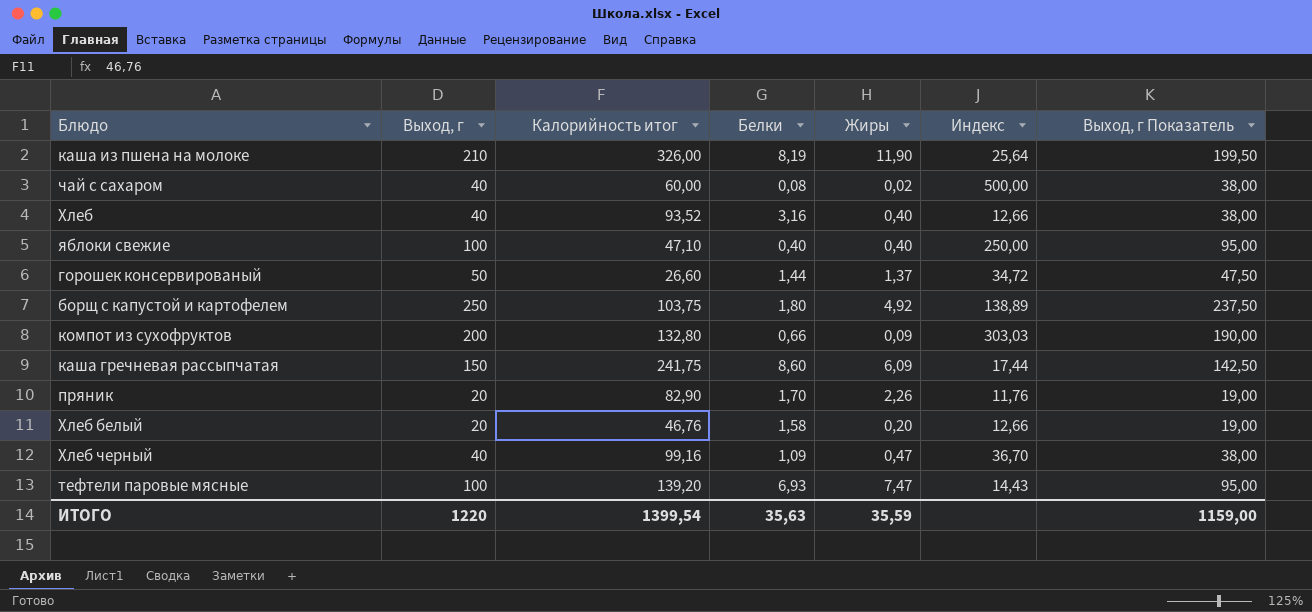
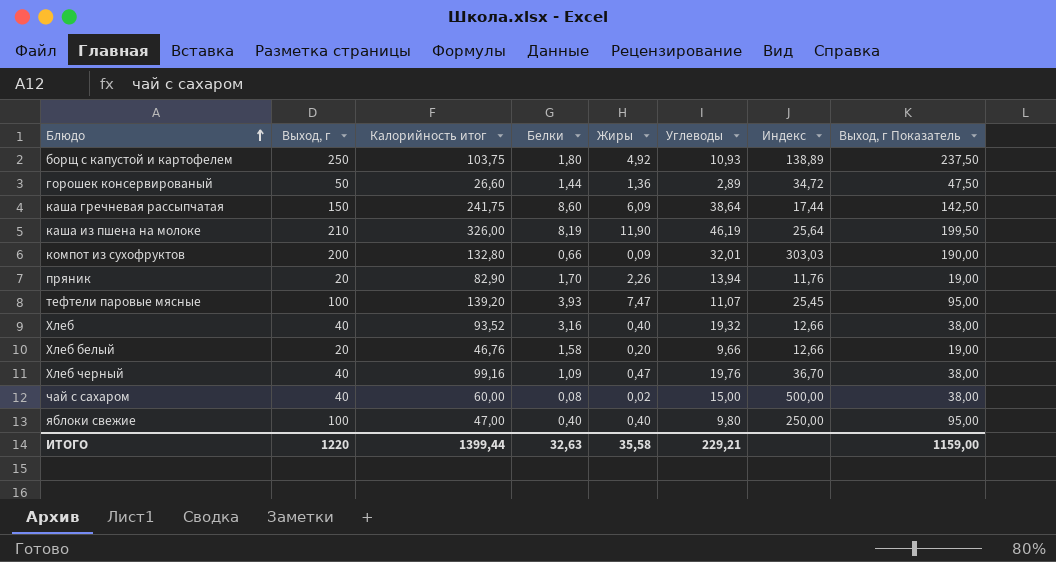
row order: none -> Блюдо ascending
column Углеводы | position: none -> 6
горошек консервированый | Жиры: 1,37 -> 1,36
тефтели паровые мясные | Белки: 6,93 -> 3,93
тефтели паровые мясные | Индекс: 14,43 -> 25,45
яблоки свежие | Калорийность итог: 47,10 -> 47,00
ИТОГО | Калорийность итог: 1399,54 -> 1399,44
ИТОГО | Белки: 35,63 -> 32,63
ИТОГО | Жиры: 35,59 -> 35,58

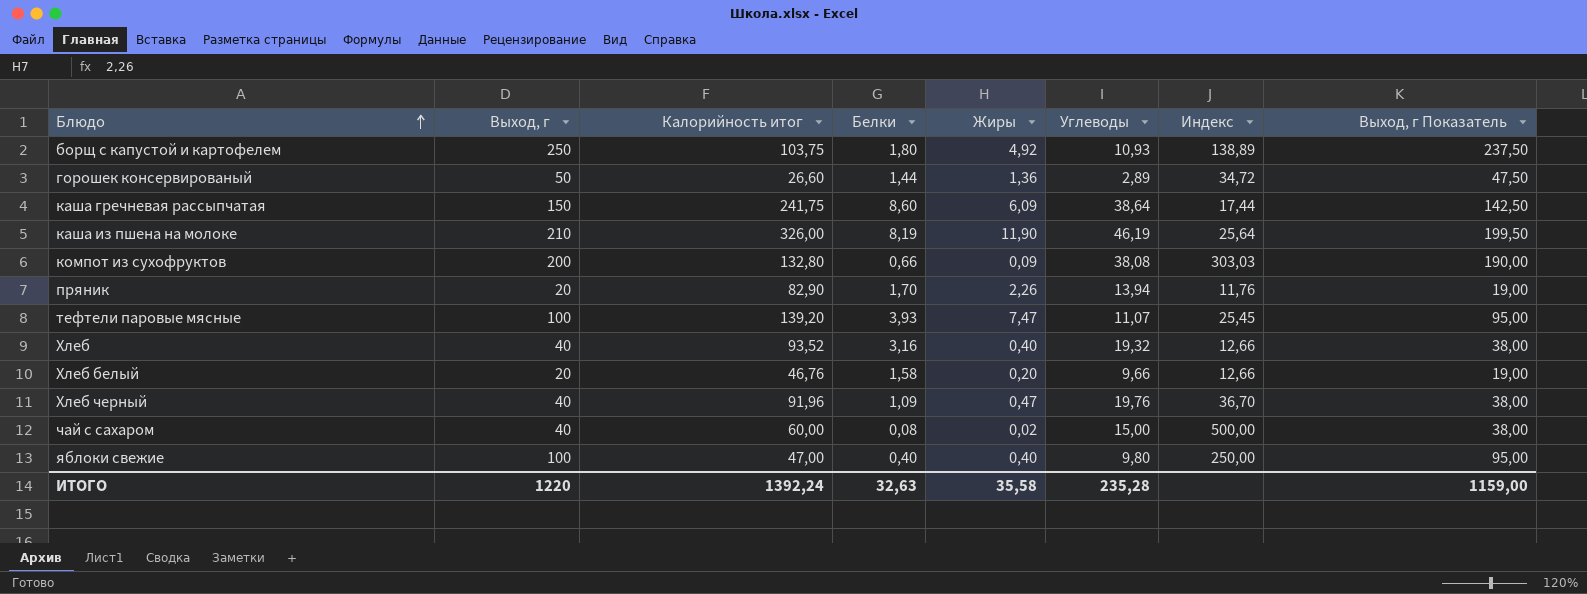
компот из сухофруктов | Углеводы: 32,01 -> 38,08
Хлеб черный | Калорийность итог: 99,16 -> 91,96
ИТОГО | Калорийность итог: 1399,44 -> 1392,24
ИТОГО | Углеводы: 229,21 -> 235,28

